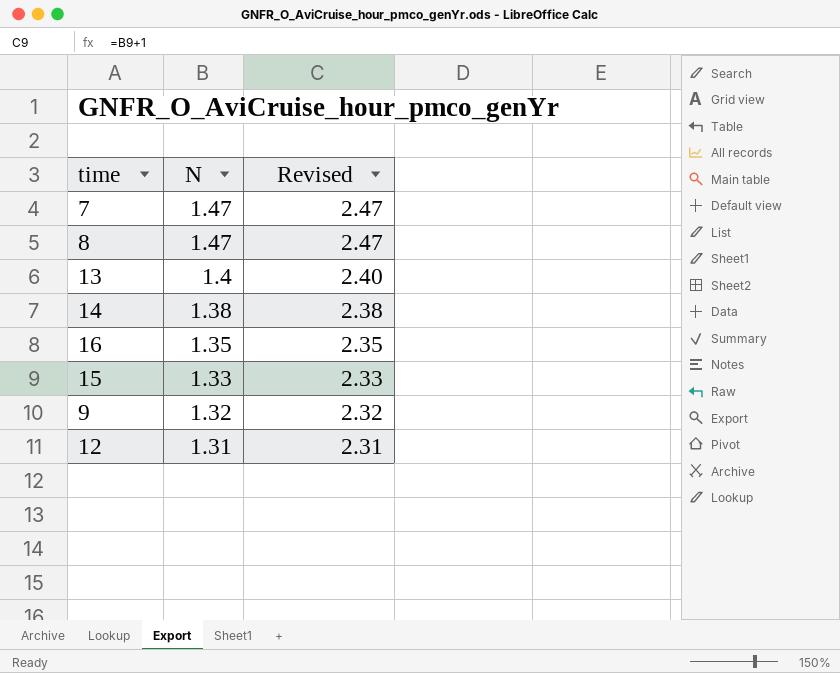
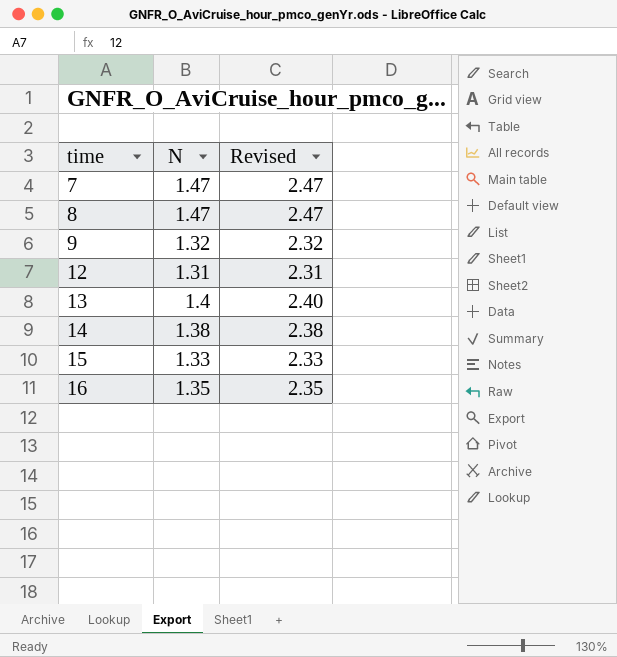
row order: N descending -> time ascending

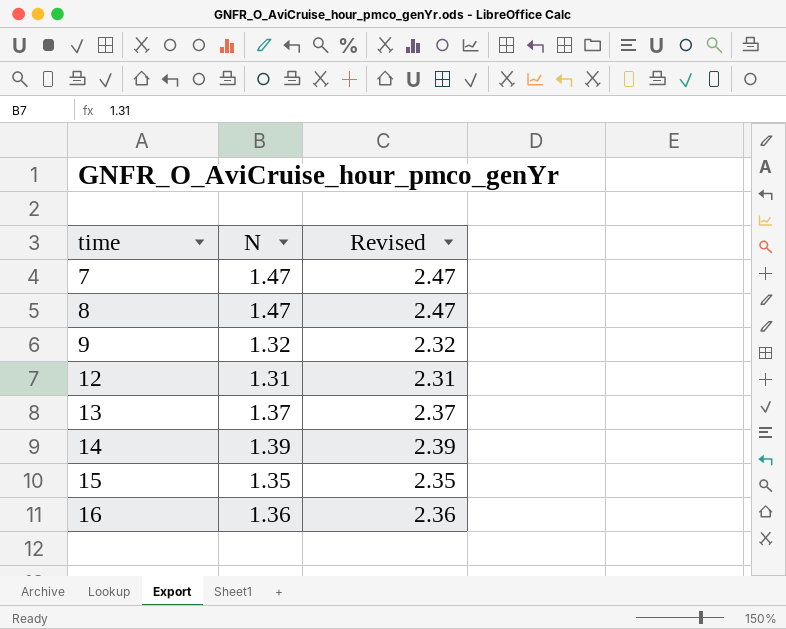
13 | N: 1.4 -> 1.37
13 | Revised: 2.40 -> 2.37
14 | N: 1.38 -> 1.39
14 | Revised: 2.38 -> 2.39
15 | N: 1.33 -> 1.35
15 | Revised: 2.33 -> 2.35
16 | N: 1.35 -> 1.36
16 | Revised: 2.35 -> 2.36

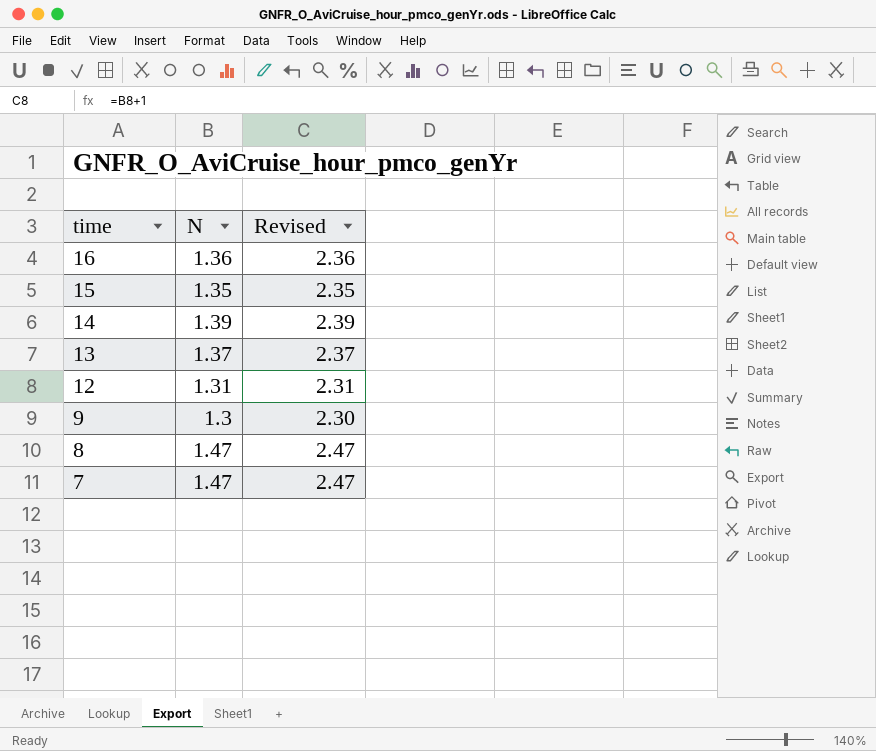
row order: time ascending -> time descending
9 | N: 1.32 -> 1.3
9 | Revised: 2.32 -> 2.30

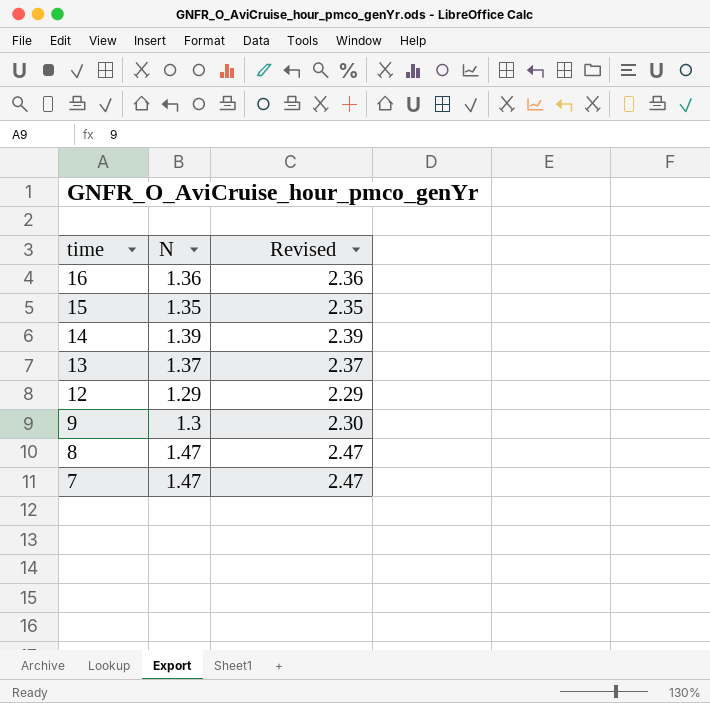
12 | N: 1.31 -> 1.29
12 | Revised: 2.31 -> 2.29

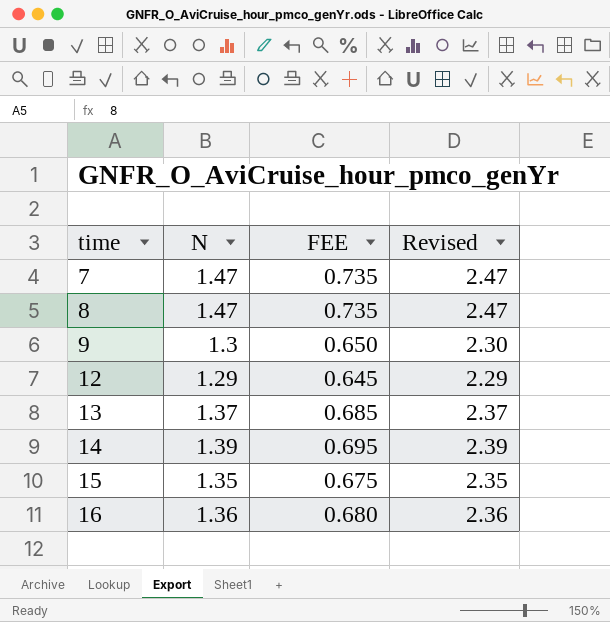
row order: time descending -> time ascending
column FEE | formula: none -> [N] * 0.5

